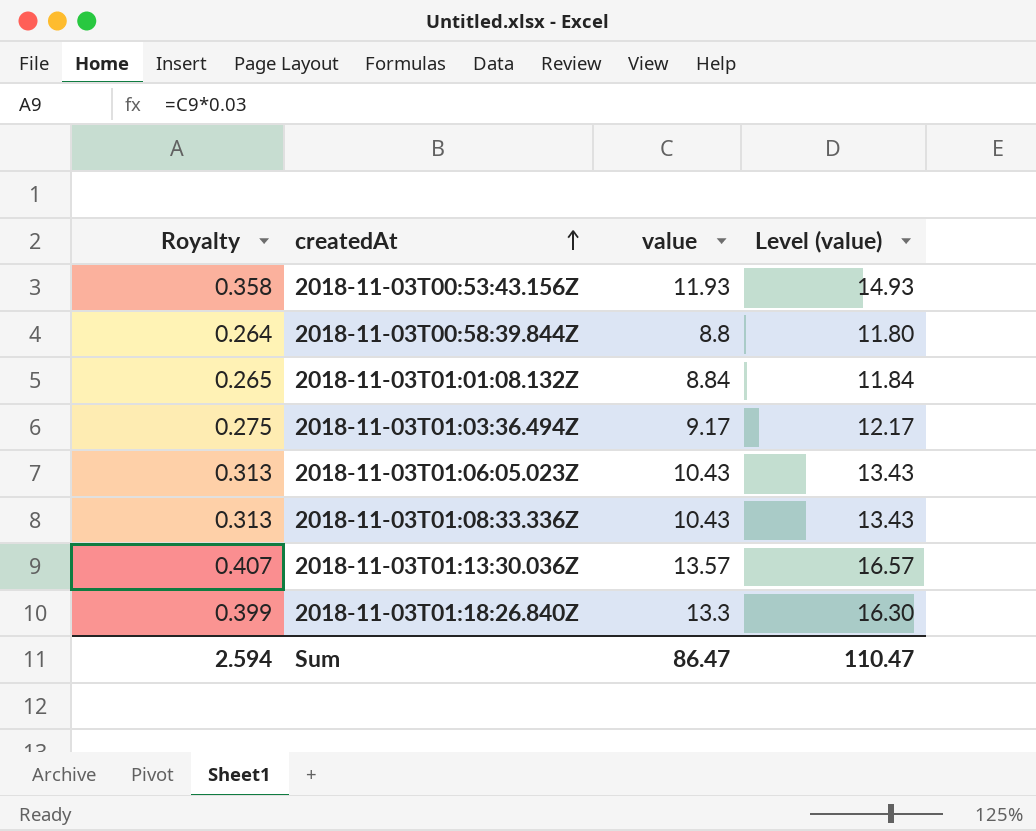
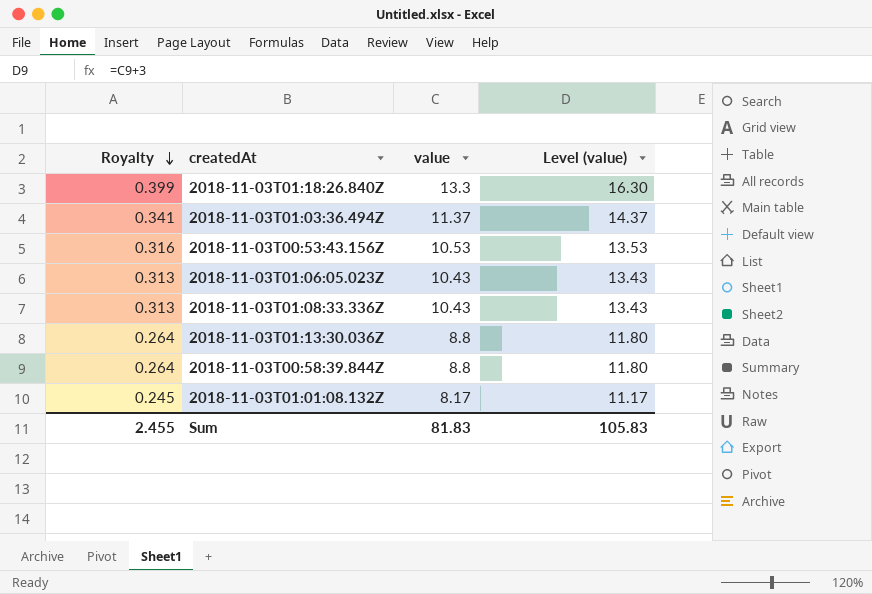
row order: createdAt ascending -> Royalty descending
2018-11-03T01:03:36.494Z | Royalty: 0.275 -> 0.341
2018-11-03T01:03:36.494Z | value: 9.17 -> 11.37
2018-11-03T01:03:36.494Z | Level (value): 12.17 -> 14.37
2018-11-03T00:53:43.156Z | Royalty: 0.358 -> 0.316
2018-11-03T00:53:43.156Z | value: 11.93 -> 10.53
2018-11-03T00:53:43.156Z | Level (value): 14.93 -> 13.53
2018-11-03T01:13:30.036Z | Royalty: 0.407 -> 0.264
2018-11-03T01:13:30.036Z | value: 13.57 -> 8.8
2018-11-03T01:13:30.036Z | Level (value): 16.57 -> 11.80
2018-11-03T01:01:08.132Z | Royalty: 0.265 -> 0.245
2018-11-03T01:01:08.132Z | value: 8.84 -> 8.17
2018-11-03T01:01:08.132Z | Level (value): 11.84 -> 11.17
Sum | Royalty: 2.594 -> 2.455
Sum | value: 86.47 -> 81.83
Sum | Level (value): 110.47 -> 105.83

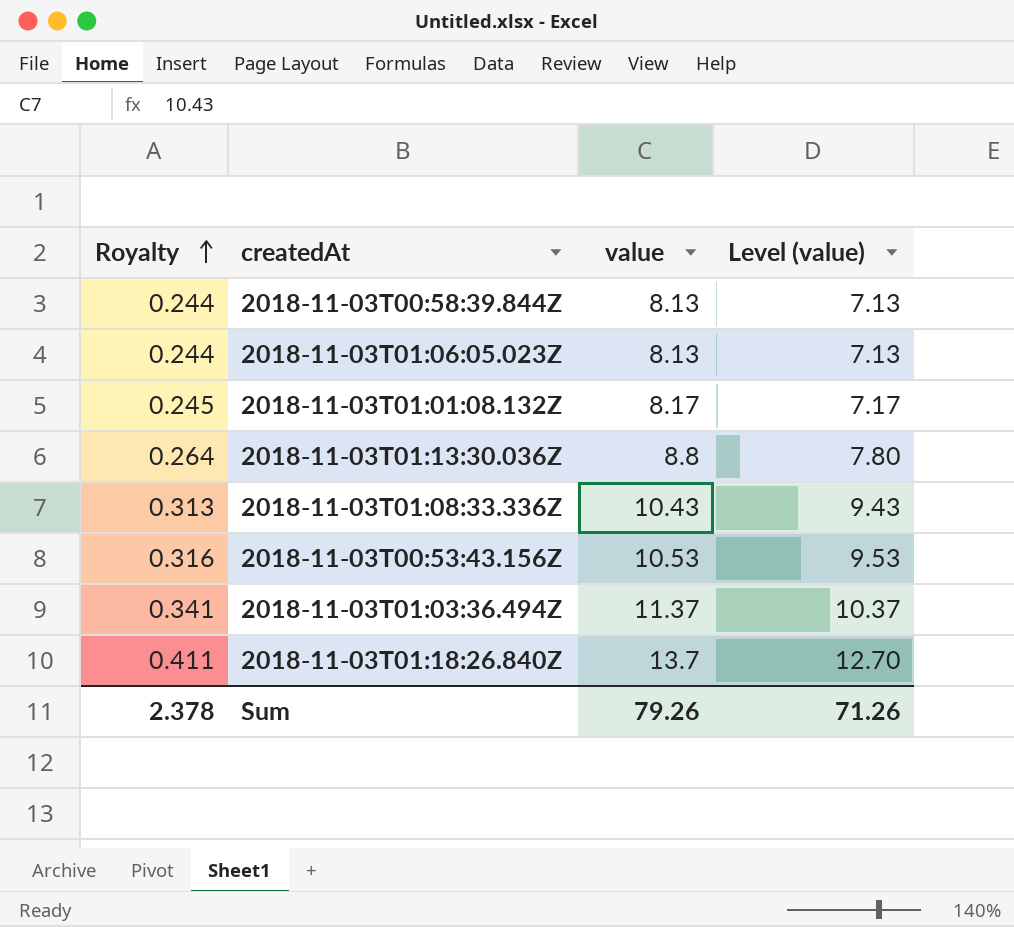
row order: Royalty descending -> Royalty ascending
column Level (value) | formula: [value] + 3 -> [value] - 1
2018-11-03T00:58:39.844Z | Royalty: 0.264 -> 0.244
2018-11-03T00:58:39.844Z | value: 8.8 -> 8.13
2018-11-03T01:06:05.023Z | Royalty: 0.313 -> 0.244
2018-11-03T01:06:05.023Z | value: 10.43 -> 8.13
2018-11-03T01:18:26.840Z | Royalty: 0.399 -> 0.411
2018-11-03T01:18:26.840Z | value: 13.3 -> 13.7
Sum | Royalty: 2.455 -> 2.378
Sum | value: 81.83 -> 79.26
Sum | Level (value): 105.83 -> 71.26

